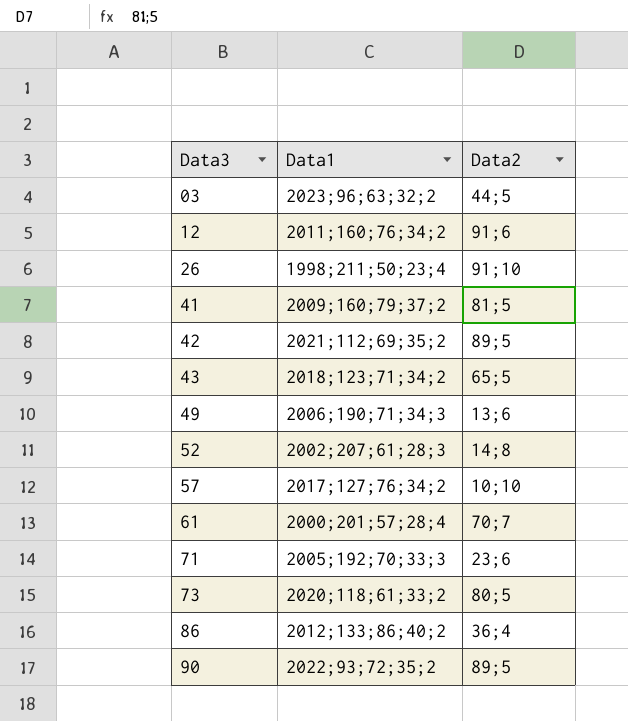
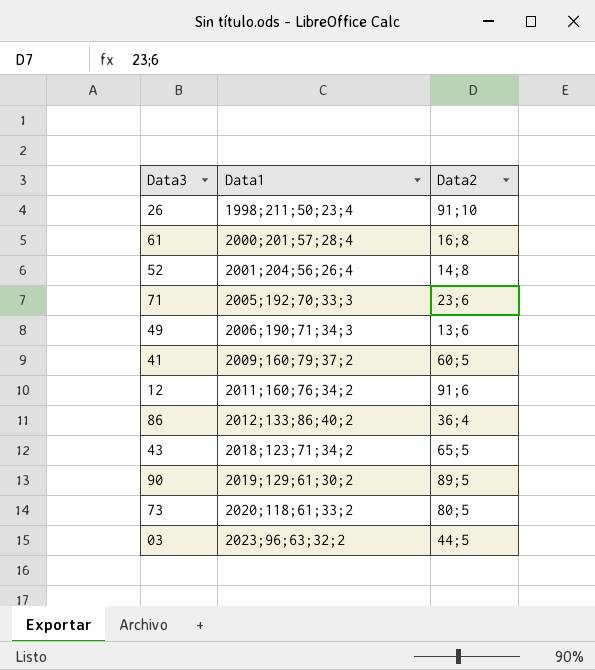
row order: Data3 ascending -> Data1 ascending
row 42: 2021;112;69;35;2 | 89;5 -> none
row 57: 2017;127;76;34;2 | 10;10 -> none
61 | Data2: 70;7 -> 16;8
52 | Data1: 2002;207;61;28;3 -> 2001;204;56;26;4
41 | Data2: 81;5 -> 60;5
90 | Data1: 2022;93;72;35;2 -> 2019;129;61;30;2

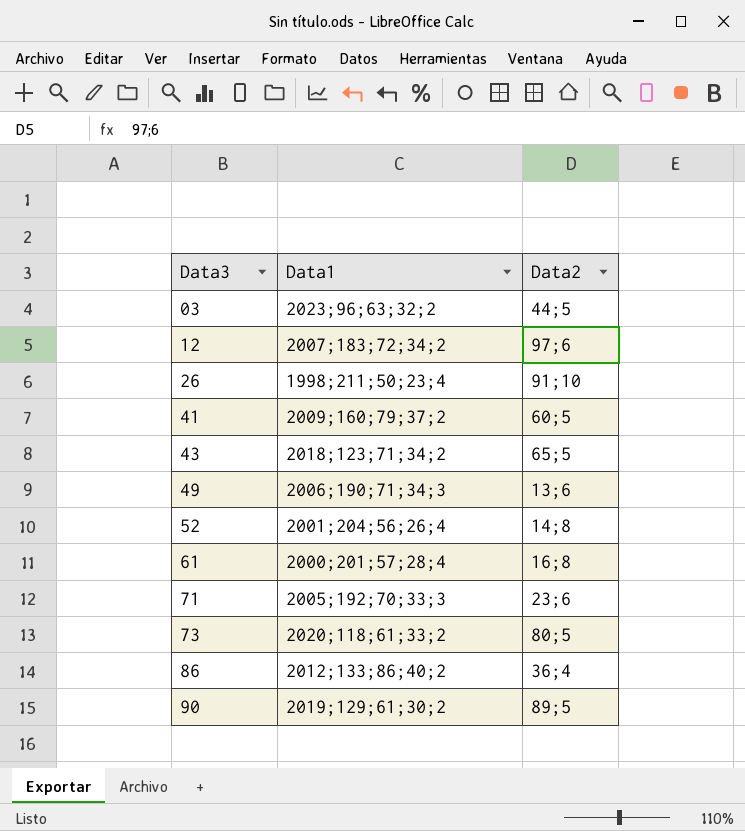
row order: Data1 ascending -> Data3 ascending
12 | Data1: 2011;160;76;34;2 -> 2007;183;72;34;2
12 | Data2: 91;6 -> 97;6

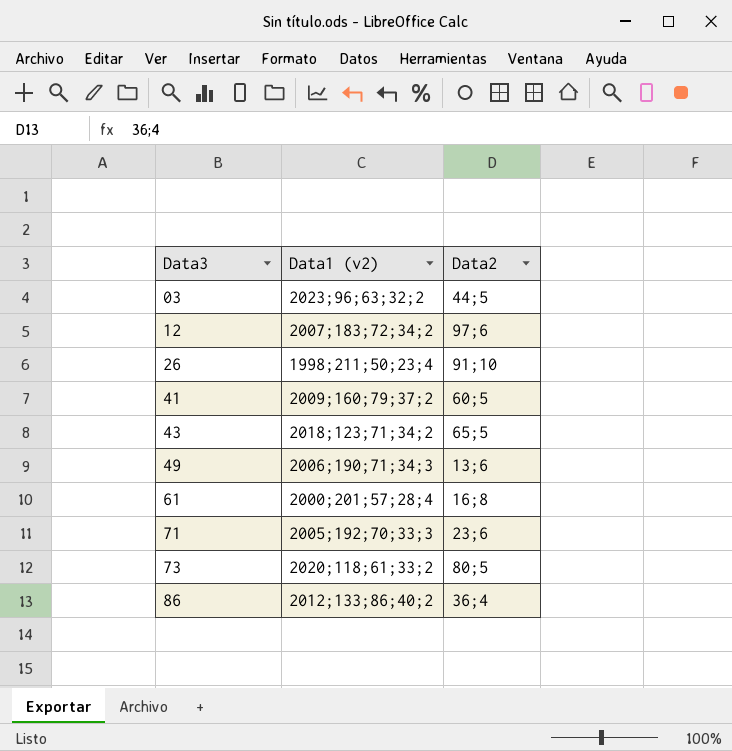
column name: Data1 -> Data1 (v2)
row 52: 2001;204;56;26;4 | 14;8 -> none
row 90: 2019;129;61;30;2 | 89;5 -> none

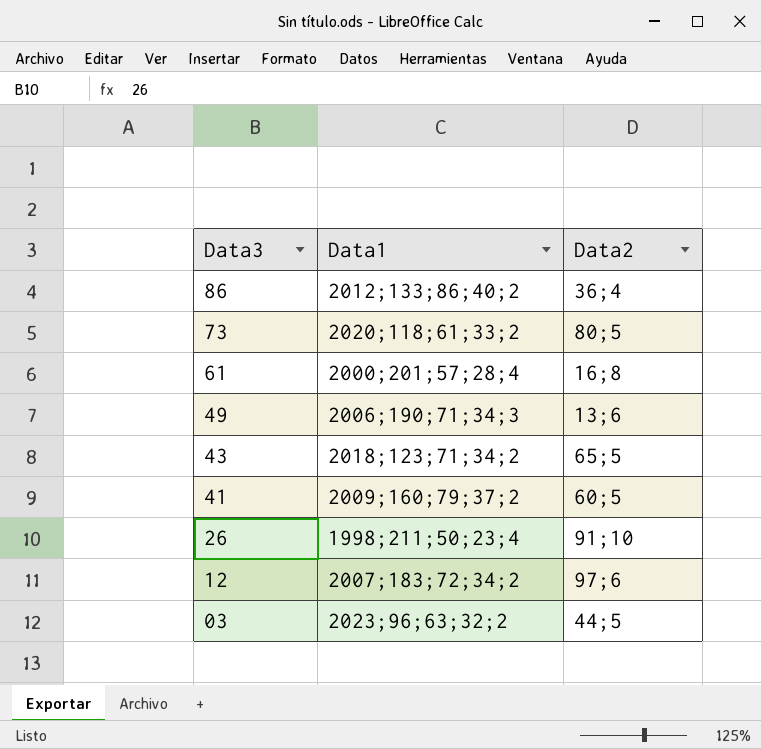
row order: Data3 ascending -> Data3 descending
column name: Data1 (v2) -> Data1
row 71: 2005;192;70;33;3 | 23;6 -> none

